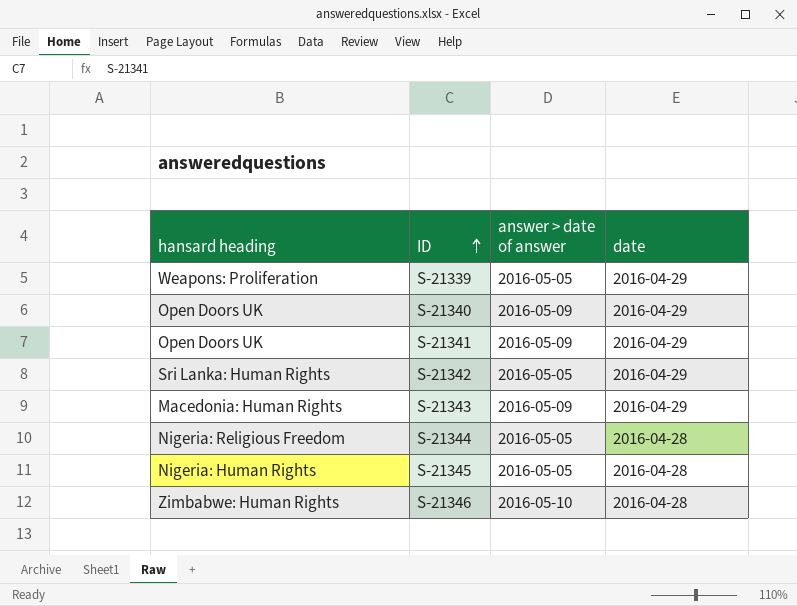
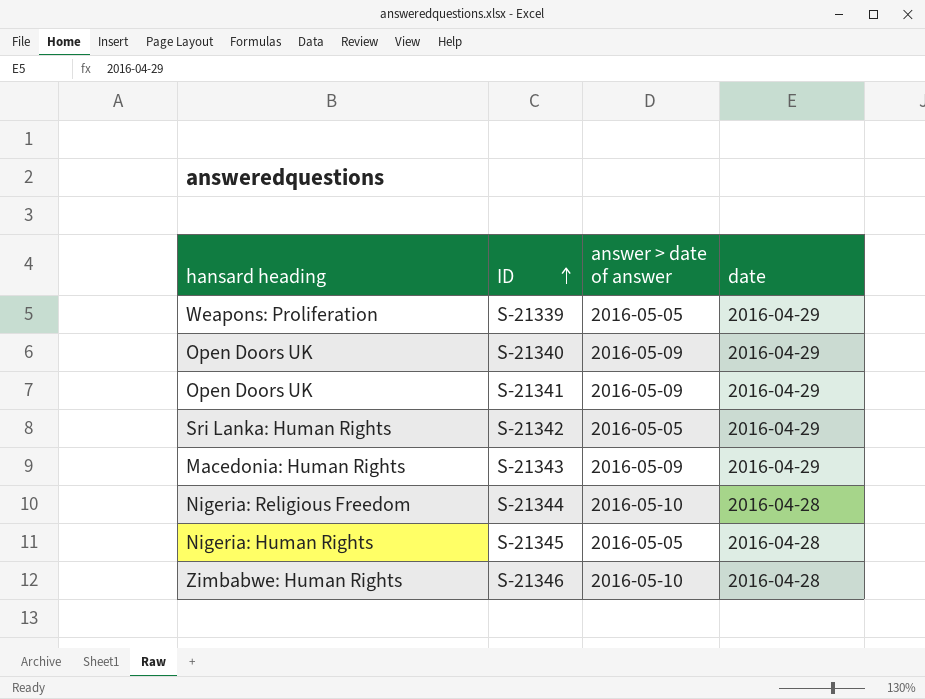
S-21344 | answer > date of answer: 2016-05-05 -> 2016-05-10

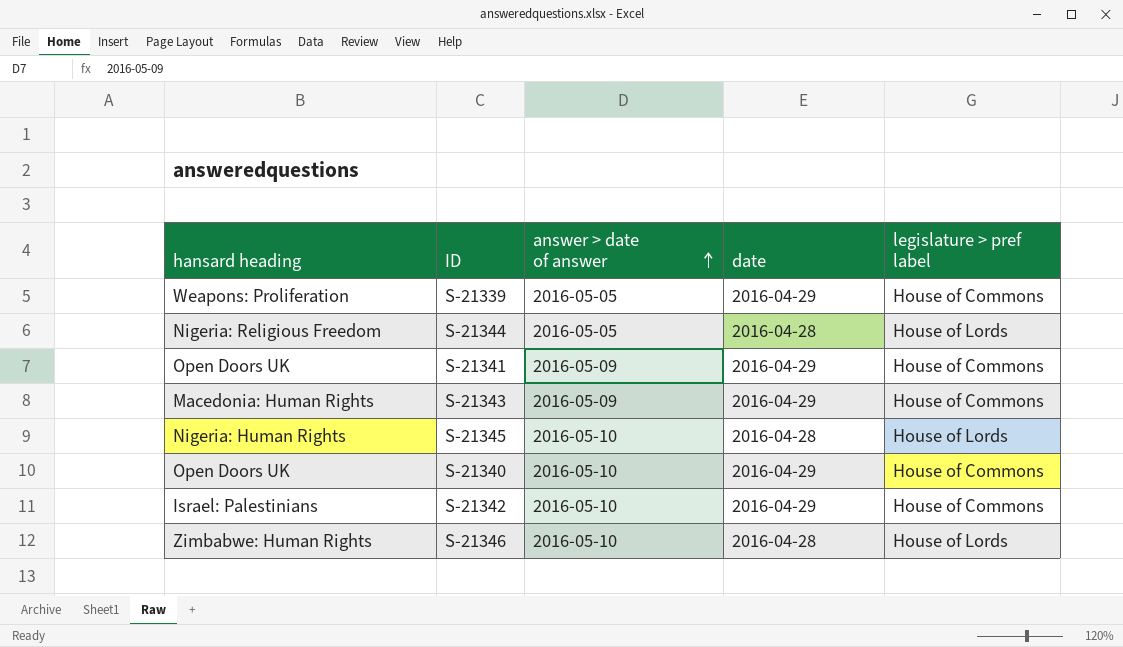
row order: ID ascending -> answer > date of answer ascending
column legislature > pref label | position: none -> 5
S-21344 | answer > date of answer: 2016-05-10 -> 2016-05-05
S-21345 | answer > date of answer: 2016-05-05 -> 2016-05-10
S-21340 | answer > date of answer: 2016-05-09 -> 2016-05-10
S-21342 | hansard heading: Sri Lanka: Human Rights -> Israel: Palestinians
S-21342 | answer > date of answer: 2016-05-05 -> 2016-05-10

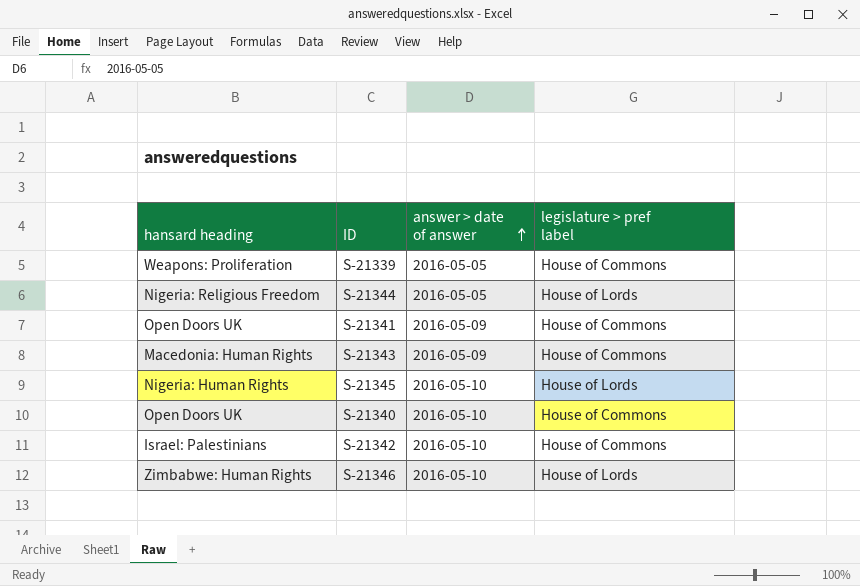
column date | position: 4 -> none

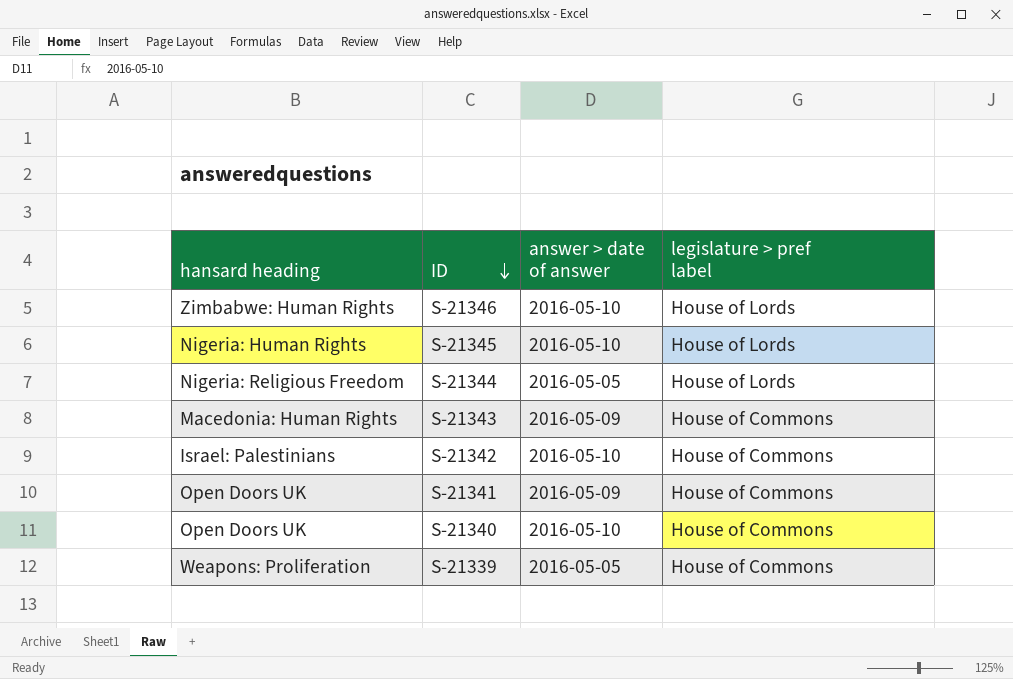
row order: answer > date of answer ascending -> ID descending

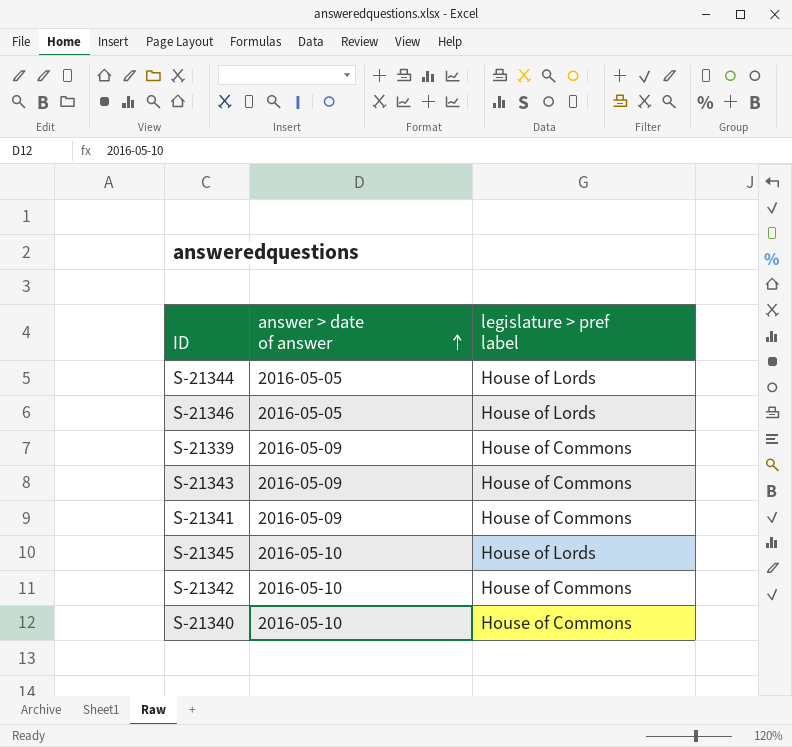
row order: ID descending -> answer > date of answer ascending
column hansard heading | position: 1 -> none
S-21346 | answer > date of answer: 2016-05-10 -> 2016-05-05
S-21339 | answer > date of answer: 2016-05-05 -> 2016-05-09

